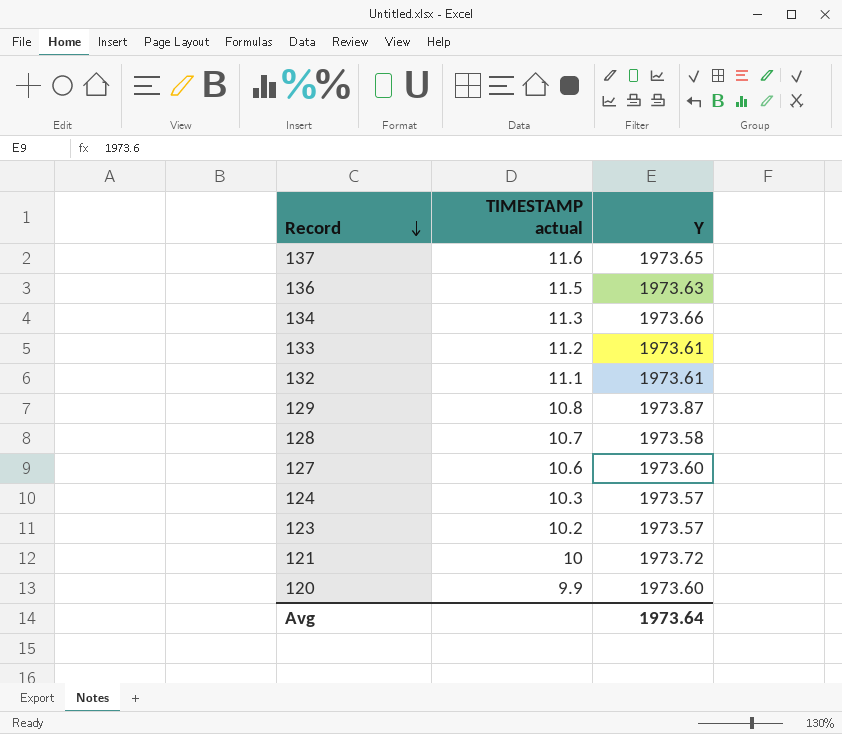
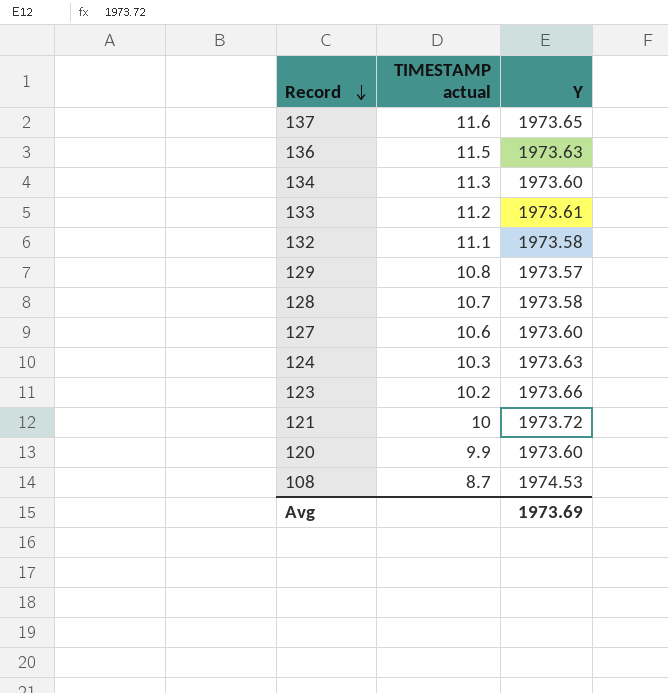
134 | Y: 1973.66 -> 1973.60
132 | Y: 1973.61 -> 1973.58
129 | Y: 1973.87 -> 1973.57
124 | Y: 1973.57 -> 1973.63
123 | Y: 1973.57 -> 1973.66
row 108: none -> 8.7 | 1974.53
Avg | Y: 1973.64 -> 1973.69

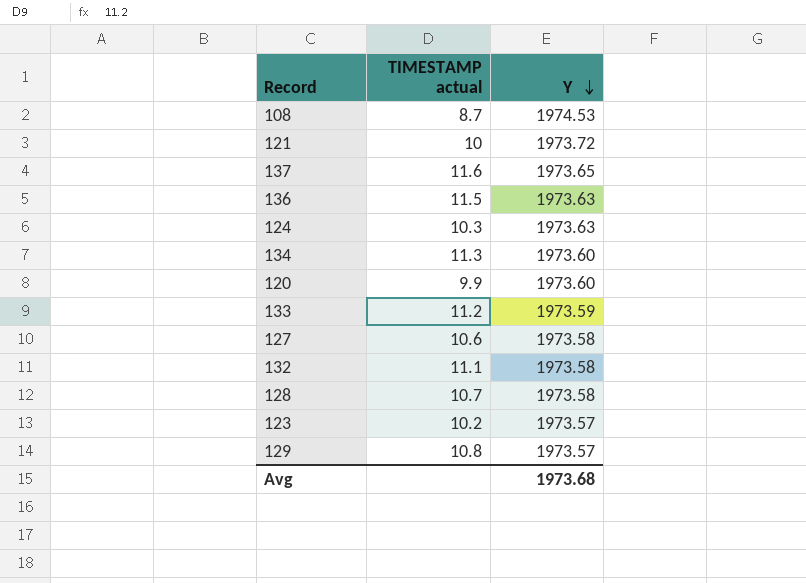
row order: Record descending -> Y descending
133 | Y: 1973.61 -> 1973.59
127 | Y: 1973.60 -> 1973.58
123 | Y: 1973.66 -> 1973.57
Avg | Y: 1973.69 -> 1973.68

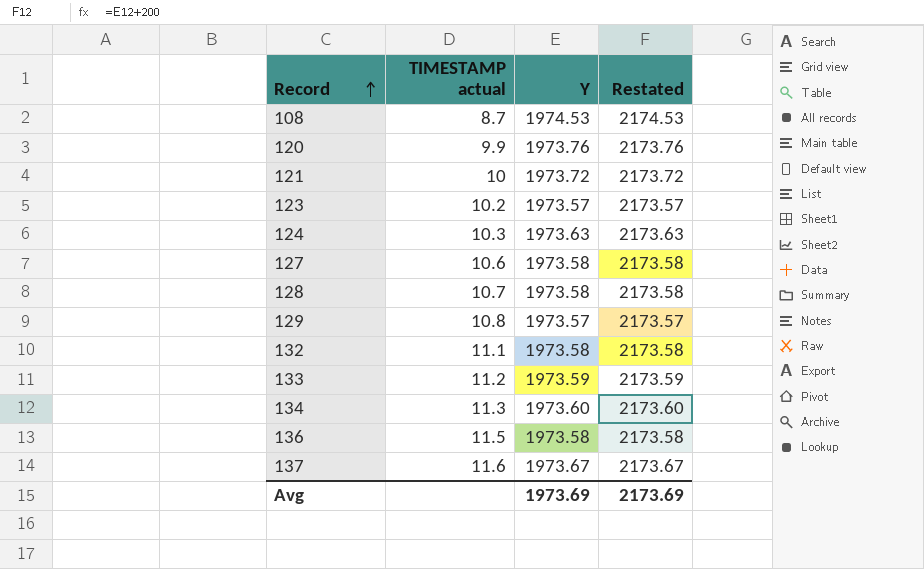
row order: Y descending -> Record ascending
column Restated | formula: none -> [Y] + 200
120 | Y: 1973.60 -> 1973.76
136 | Y: 1973.63 -> 1973.58
137 | Y: 1973.65 -> 1973.67
Avg | Y: 1973.68 -> 1973.69

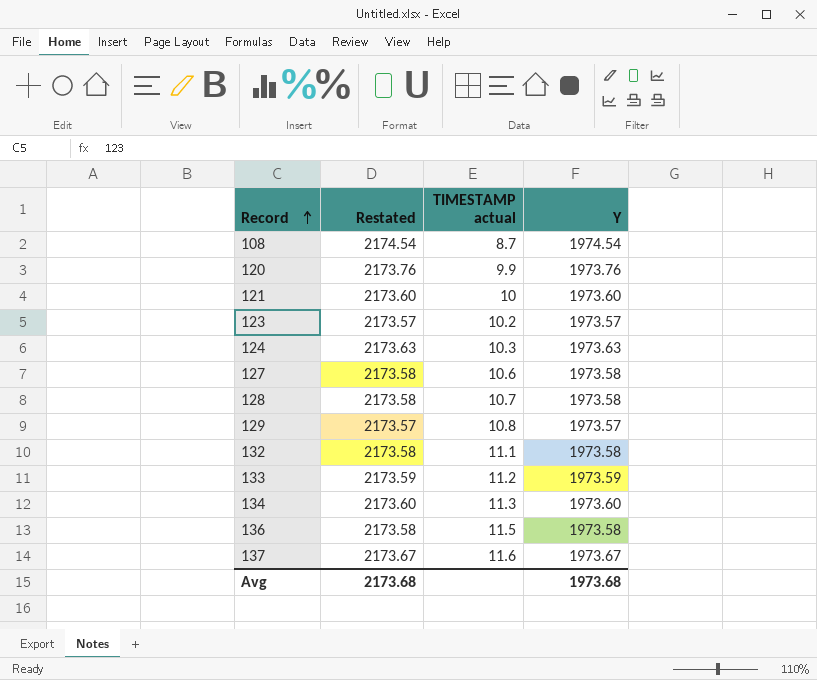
column Restated | position: 4 -> 2
108 | Restated: 2174.53 -> 2174.54
108 | Y: 1974.53 -> 1974.54
121 | Restated: 2173.72 -> 2173.60
121 | Y: 1973.72 -> 1973.60
Avg | Restated: 2173.69 -> 2173.68
Avg | Y: 1973.69 -> 1973.68

